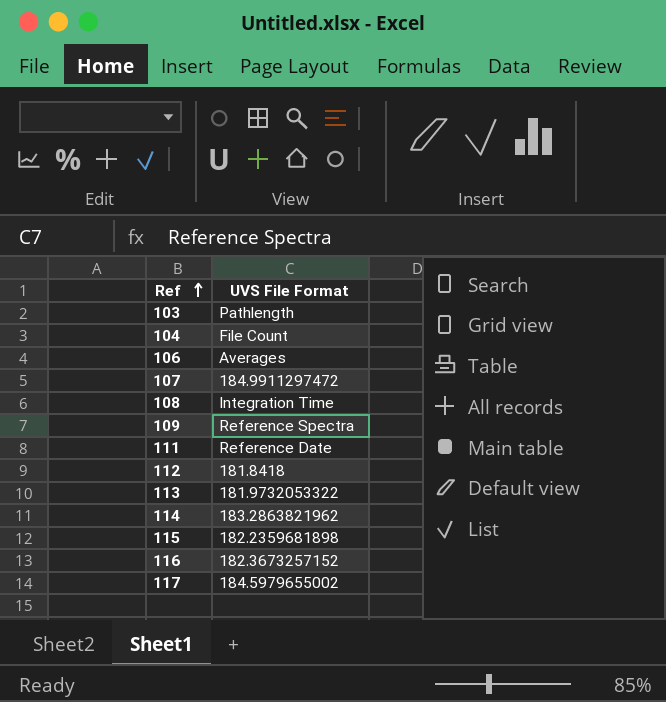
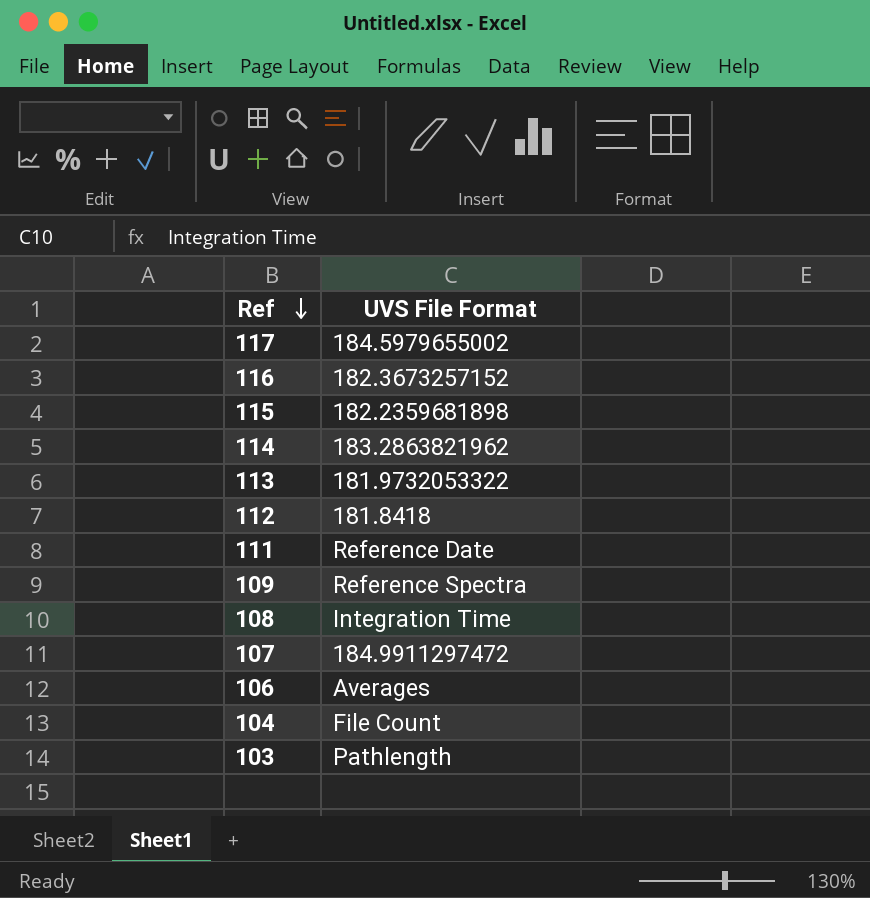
row order: Ref ascending -> Ref descending

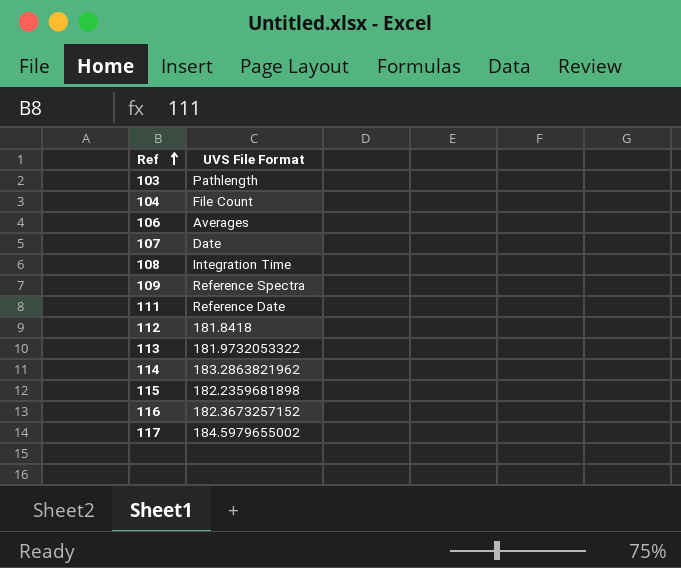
row order: Ref descending -> Ref ascending
107 | UVS File Format: 184.9911297472 -> Date

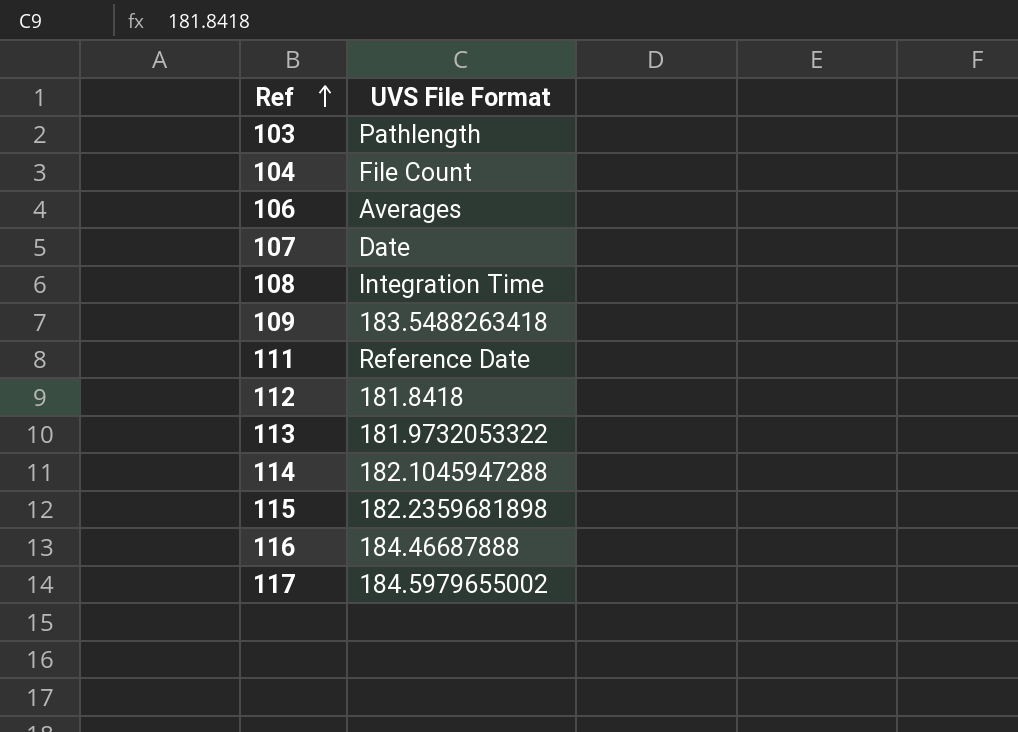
109 | UVS File Format: Reference Spectra -> 183.5488263418
114 | UVS File Format: 183.2863821962 -> 182.1045947288
116 | UVS File Format: 182.3673257152 -> 184.46687888

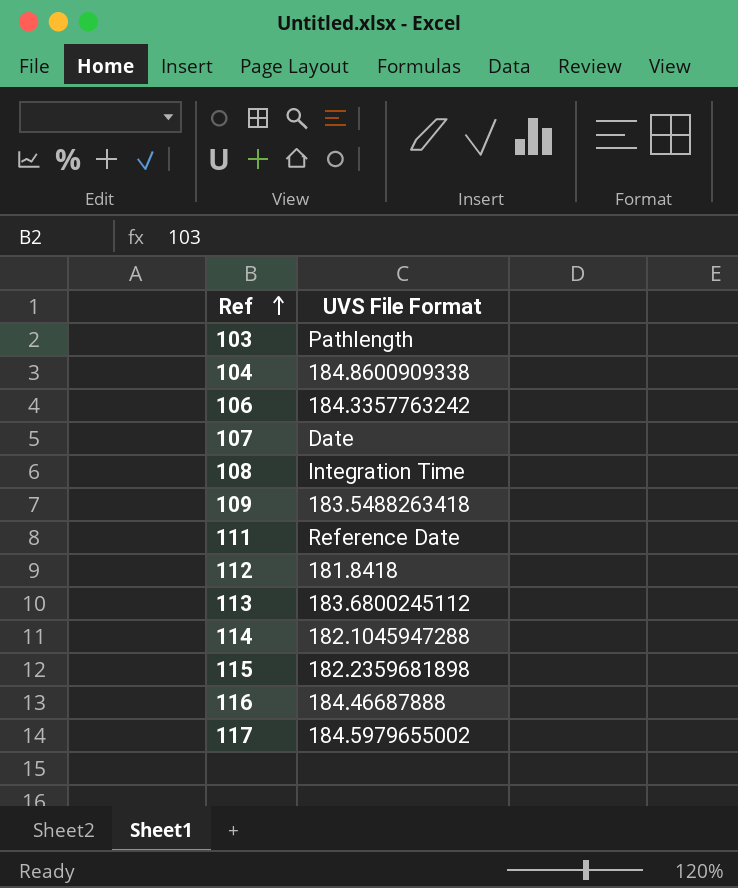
104 | UVS File Format: File Count -> 184.8600909338
106 | UVS File Format: Averages -> 184.3357763242
113 | UVS File Format: 181.9732053322 -> 183.6800245112

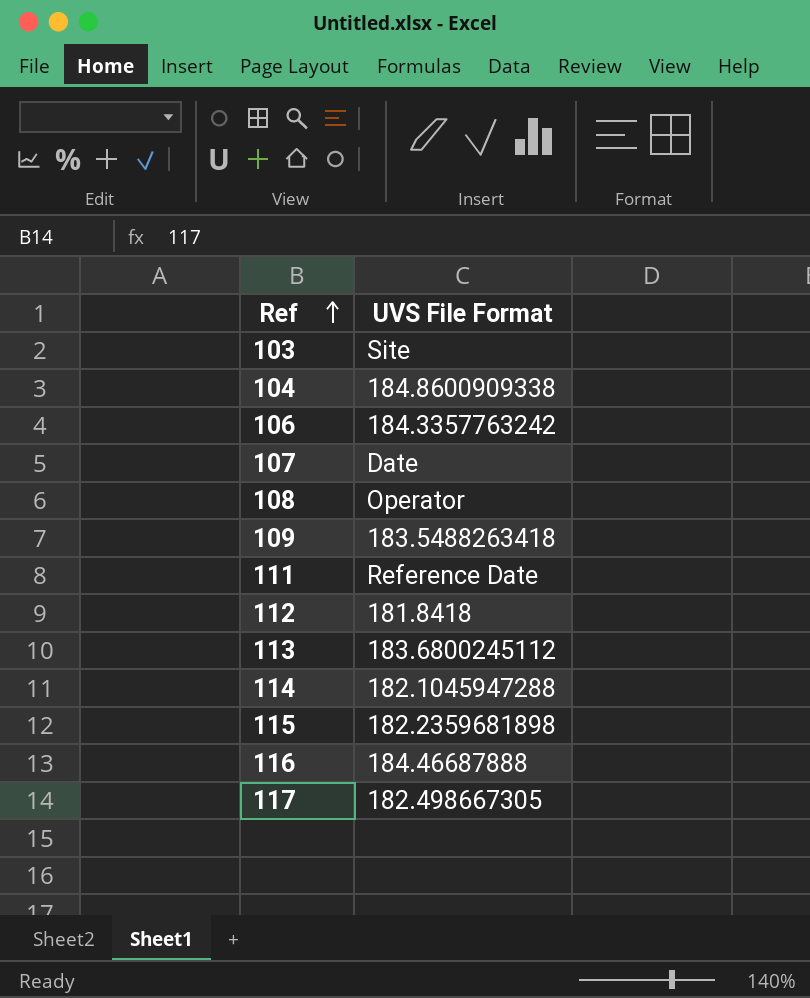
103 | UVS File Format: Pathlength -> Site
108 | UVS File Format: Integration Time -> Operator
117 | UVS File Format: 184.5979655002 -> 182.498667305

